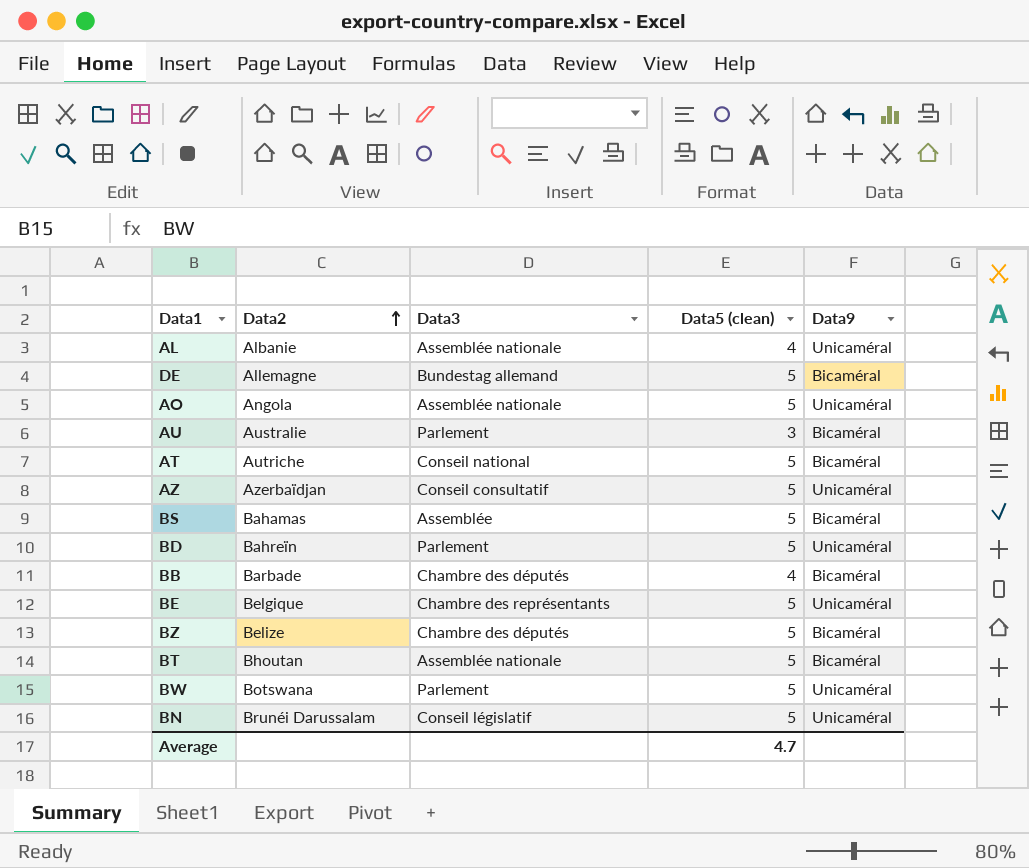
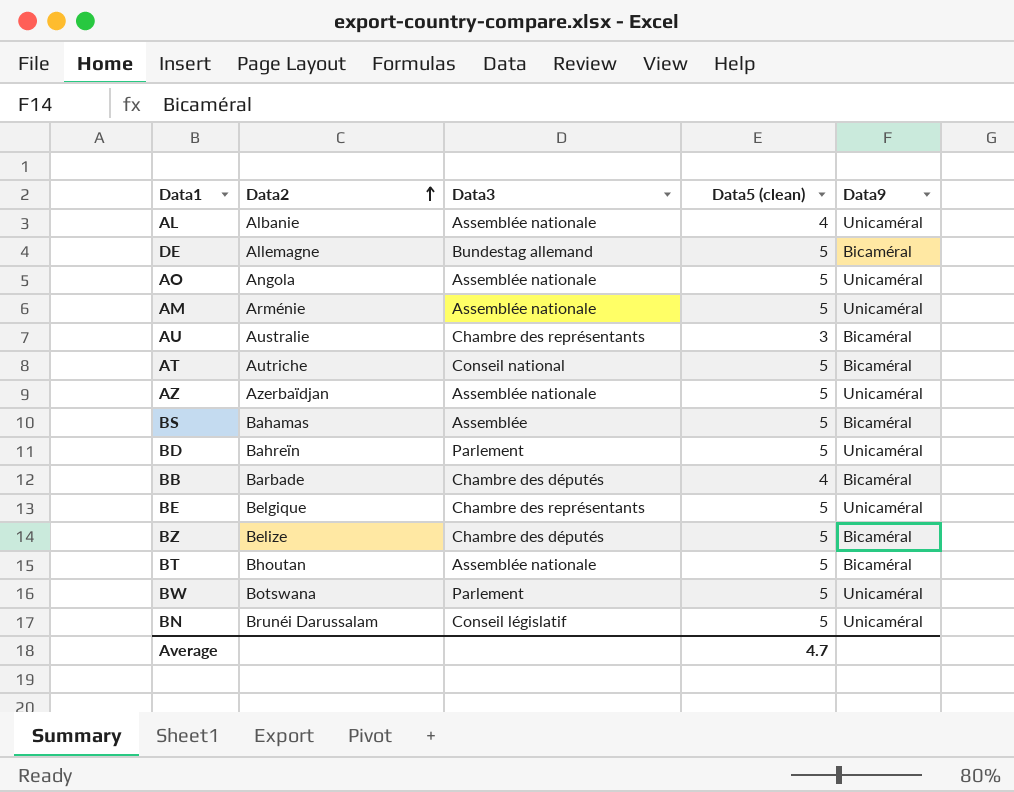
row AM: none -> Arménie | Assemblée nationale | 5 | Unicaméral
AU | Data3: Parlement -> Chambre des représentants
AZ | Data3: Conseil consultatif -> Assemblée nationale

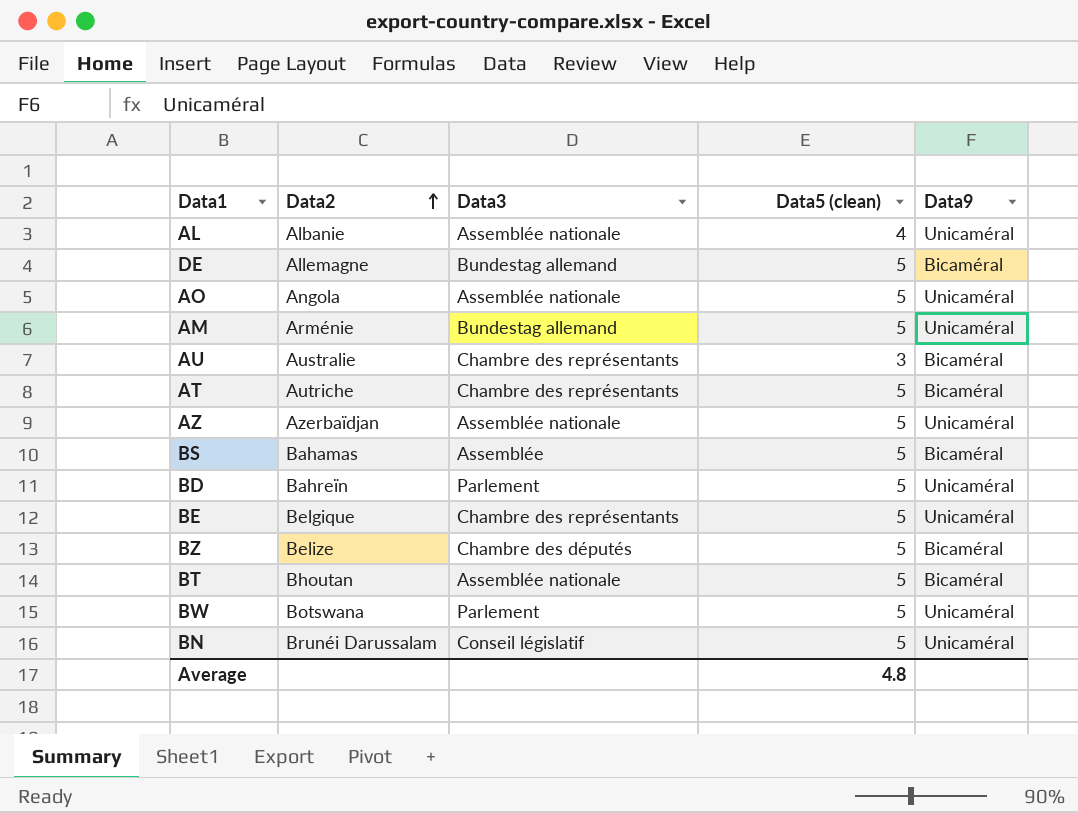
row BB: Barbade | Chambre des députés | 4 | Bicaméral -> none
AM | Data3: Assemblée nationale -> Bundestag allemand
AT | Data3: Conseil national -> Chambre des représentants
Average | Data5 (clean): 4.7 -> 4.8

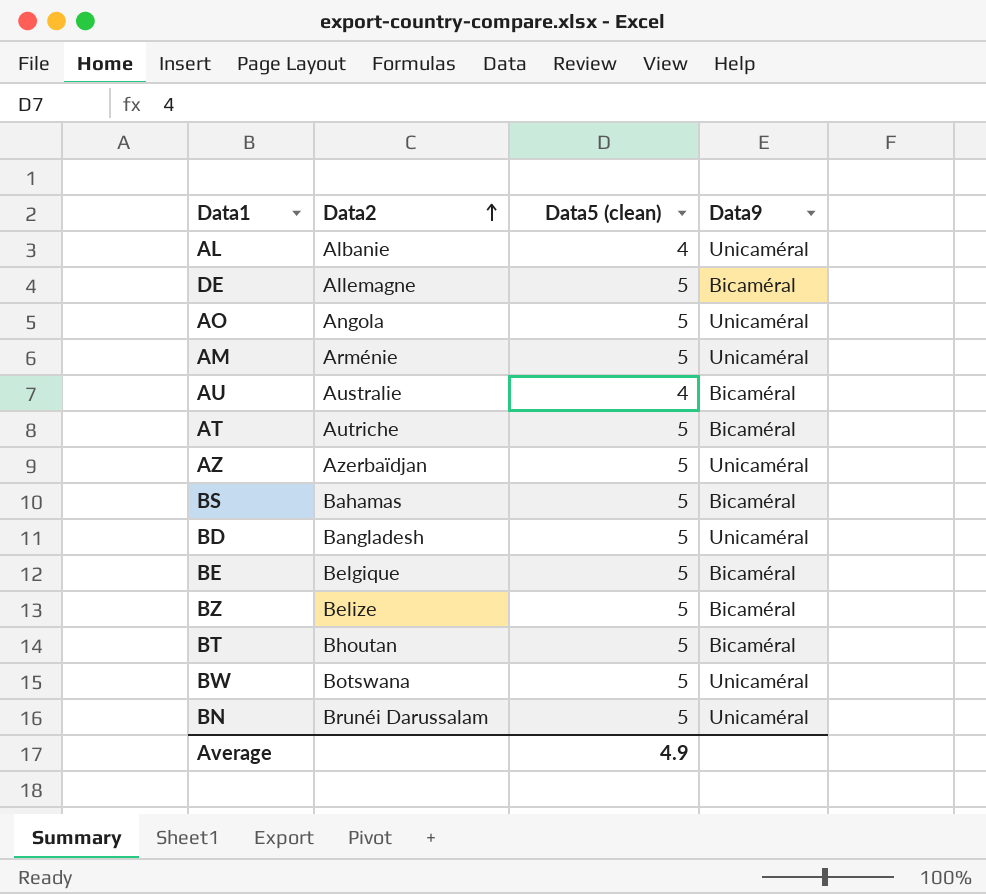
column Data3 | position: 3 -> none
AU | Data5 (clean): 3 -> 4
BD | Data2: Bahreïn -> Bangladesh
BE | Data9: Unicaméral -> Bicaméral
Average | Data5 (clean): 4.8 -> 4.9

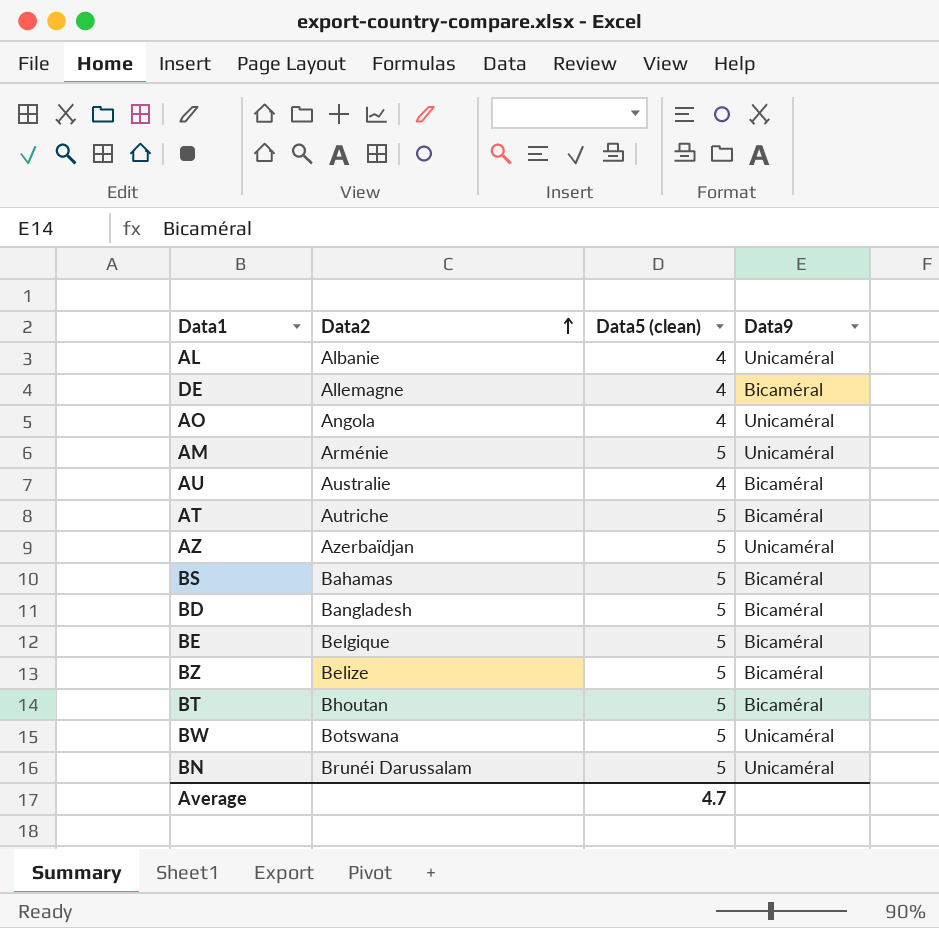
DE | Data5 (clean): 5 -> 4
AO | Data5 (clean): 5 -> 4
BD | Data9: Unicaméral -> Bicaméral
Average | Data5 (clean): 4.9 -> 4.7

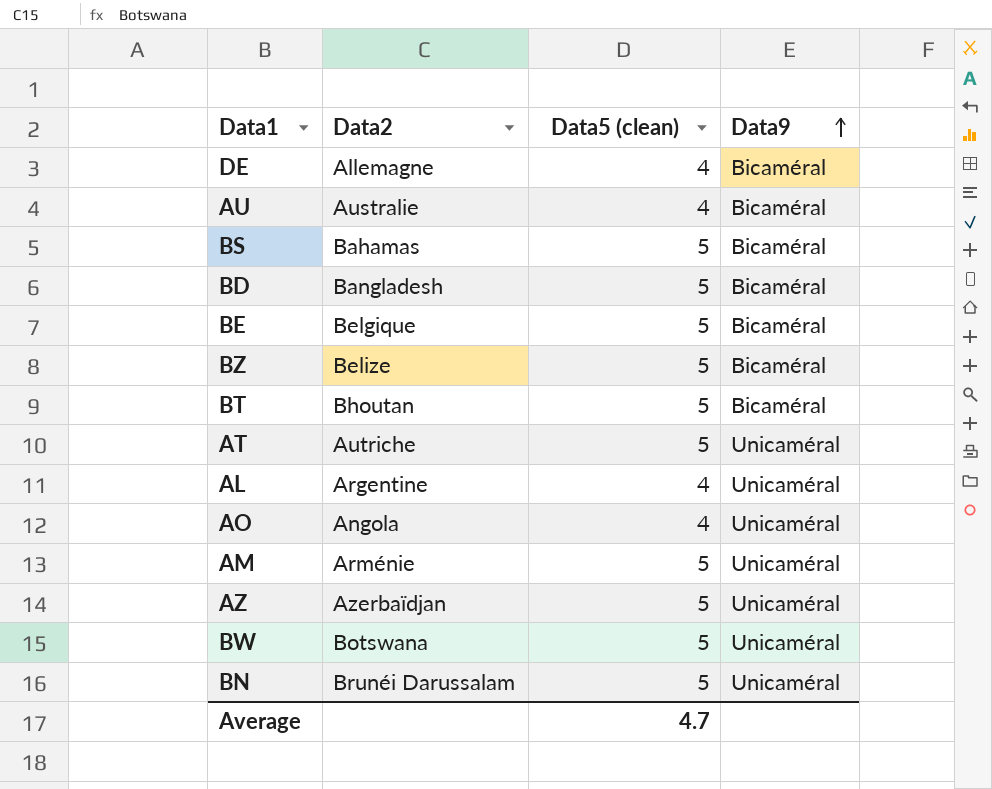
row order: Data2 ascending -> Data9 ascending
AT | Data9: Bicaméral -> Unicaméral
AL | Data2: Albanie -> Argentine

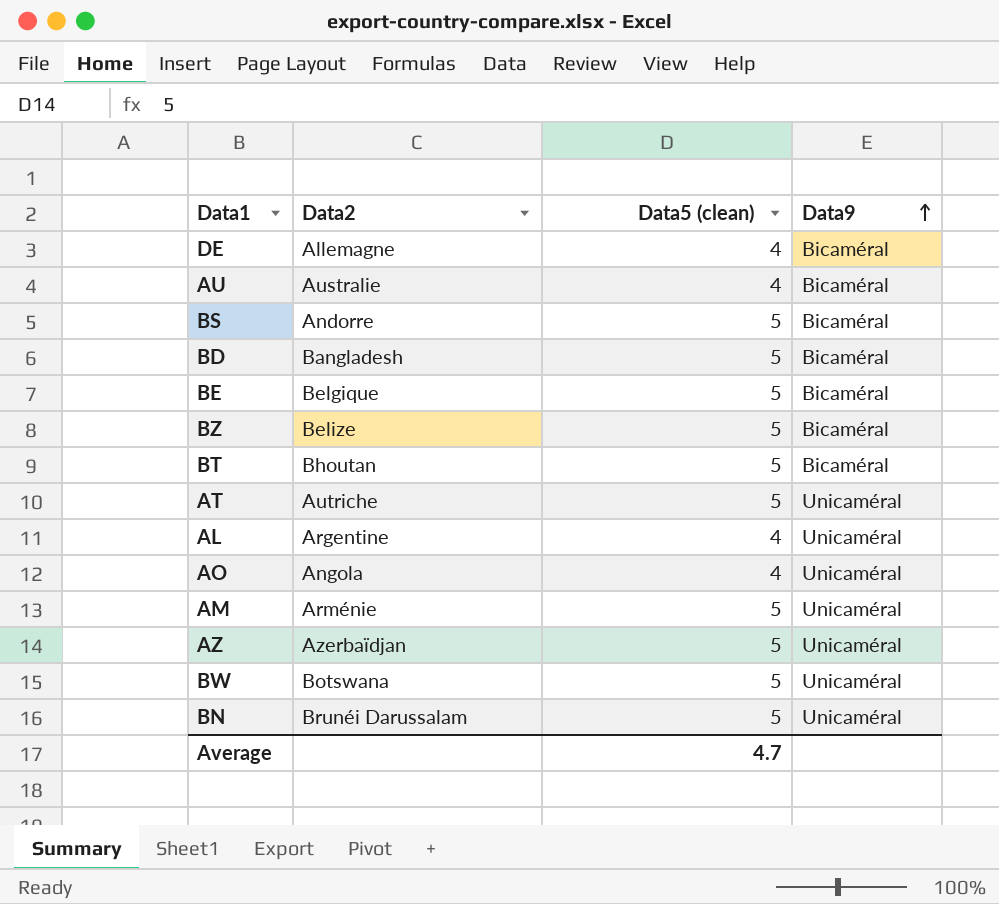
BS | Data2: Bahamas -> Andorre

